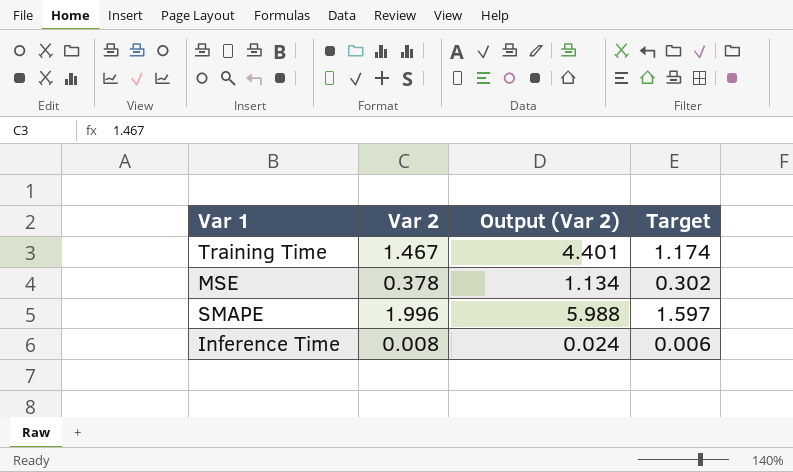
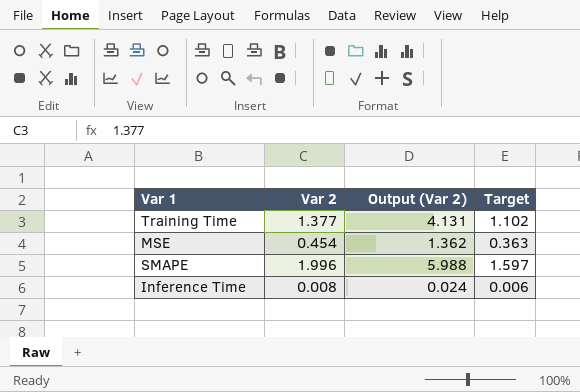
Training Time | Var 2: 1.467 -> 1.377
Training Time | Output (Var 2): 4.401 -> 4.131
Training Time | Target: 1.174 -> 1.102
MSE | Var 2: 0.378 -> 0.454
MSE | Output (Var 2): 1.134 -> 1.362
MSE | Target: 0.302 -> 0.363

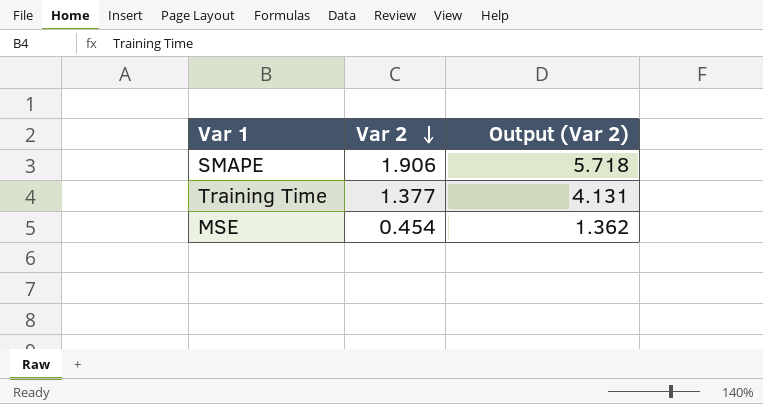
row order: none -> Var 2 descending
column Target | formula: [Var 2] * 0.8 -> none
row Inference Time: 0.008 | 0.024 | 0.006 -> none
SMAPE | Var 2: 1.996 -> 1.906
SMAPE | Output (Var 2): 5.988 -> 5.718

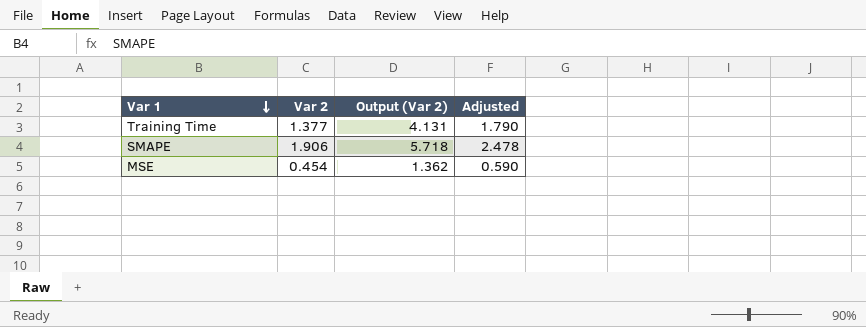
row order: Var 2 descending -> Var 1 descending
column Adjusted | formula: none -> [Var 2] * 1.3

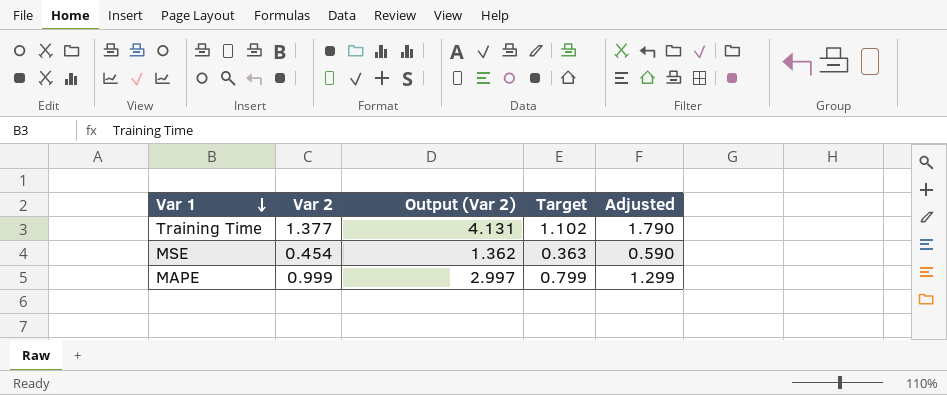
column Target | formula: none -> [Var 2] * 0.8
row SMAPE: 1.906 | 5.718 | 2.478 -> none
row MAPE: none -> 0.999 | 2.997 | 0.799 | 1.299

